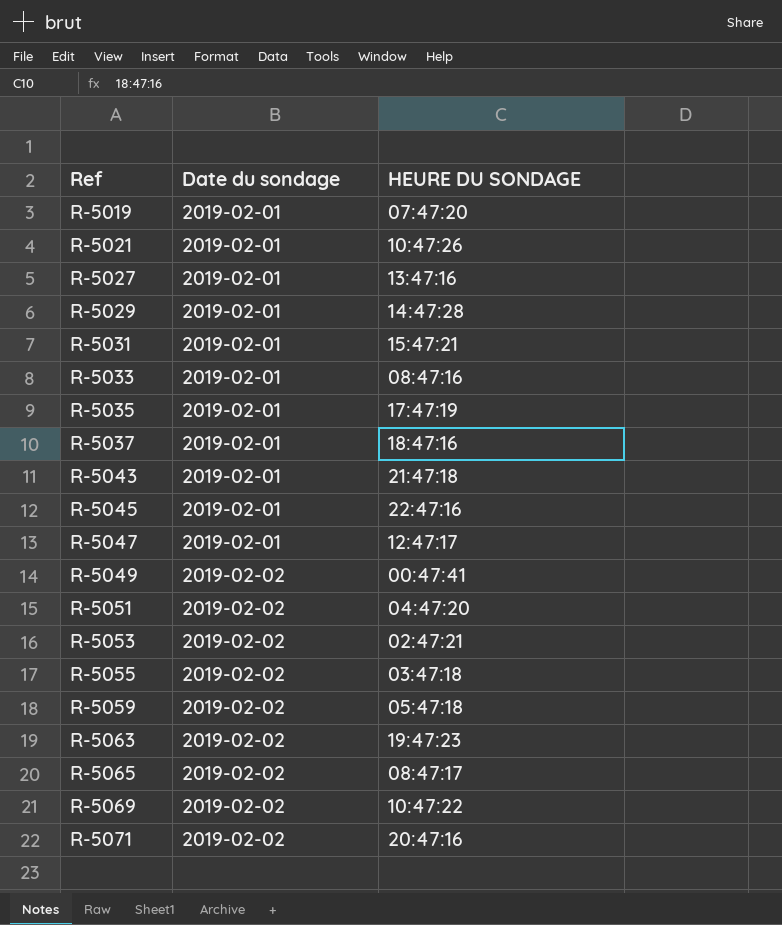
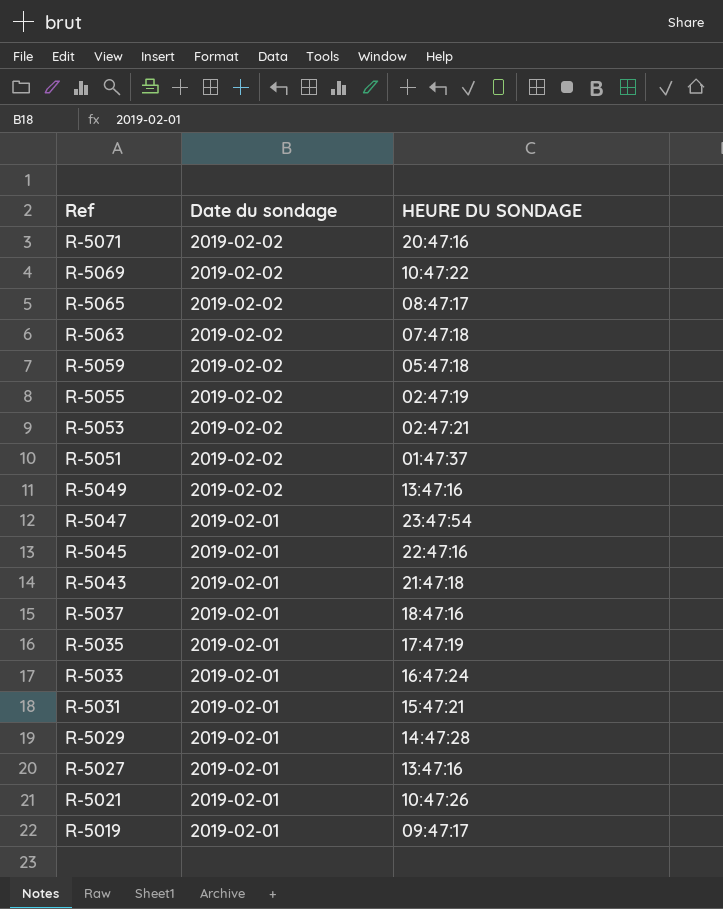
row order: Ref ascending -> Ref descending
R-5063 | HEURE DU SONDAGE: 19:47:23 -> 07:47:18
R-5055 | HEURE DU SONDAGE: 03:47:18 -> 02:47:19
R-5051 | HEURE DU SONDAGE: 04:47:20 -> 01:47:37
R-5049 | HEURE DU SONDAGE: 00:47:41 -> 13:47:16
R-5047 | HEURE DU SONDAGE: 12:47:17 -> 23:47:54
R-5033 | HEURE DU SONDAGE: 08:47:16 -> 16:47:24
R-5019 | HEURE DU SONDAGE: 07:47:20 -> 09:47:17

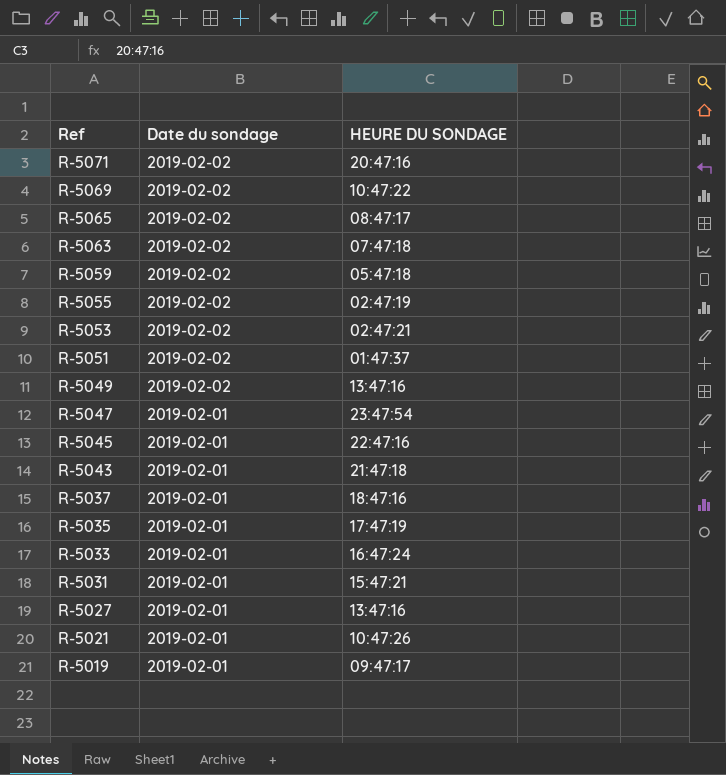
row R-5029: 2019-02-01 | 14:47:28 -> none

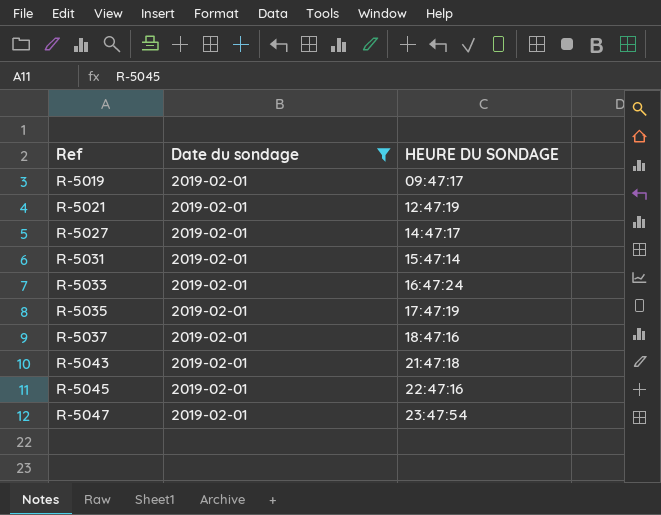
filter: none -> Date du sondage = 2019-02-01
row order: Ref descending -> Ref ascending
R-5021 | HEURE DU SONDAGE: 10:47:26 -> 12:47:19
R-5027 | HEURE DU SONDAGE: 13:47:16 -> 14:47:17
R-5031 | HEURE DU SONDAGE: 15:47:21 -> 15:47:14

